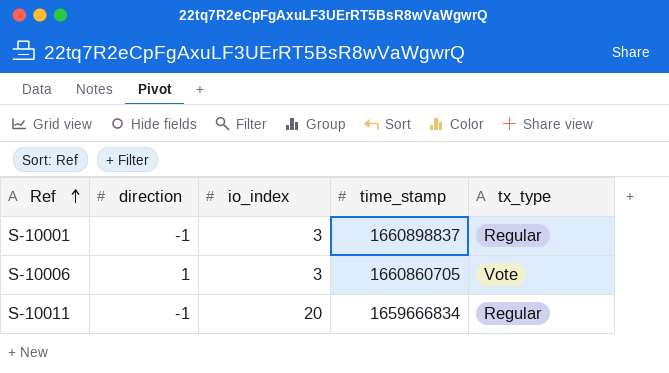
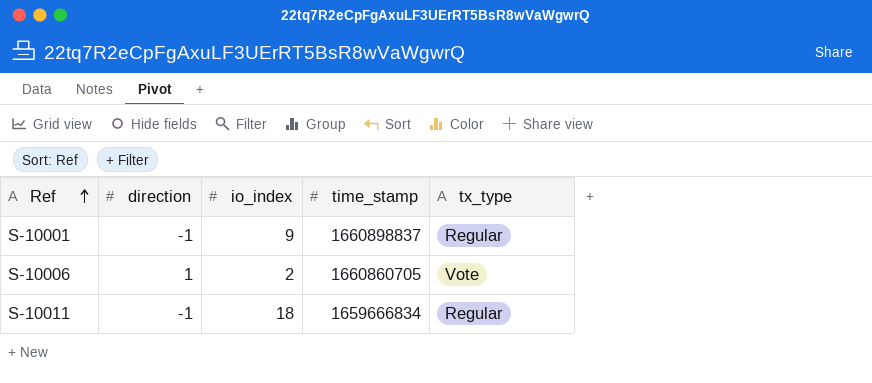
S-10001 | io_index: 3 -> 9
S-10006 | io_index: 3 -> 2
S-10011 | io_index: 20 -> 18

